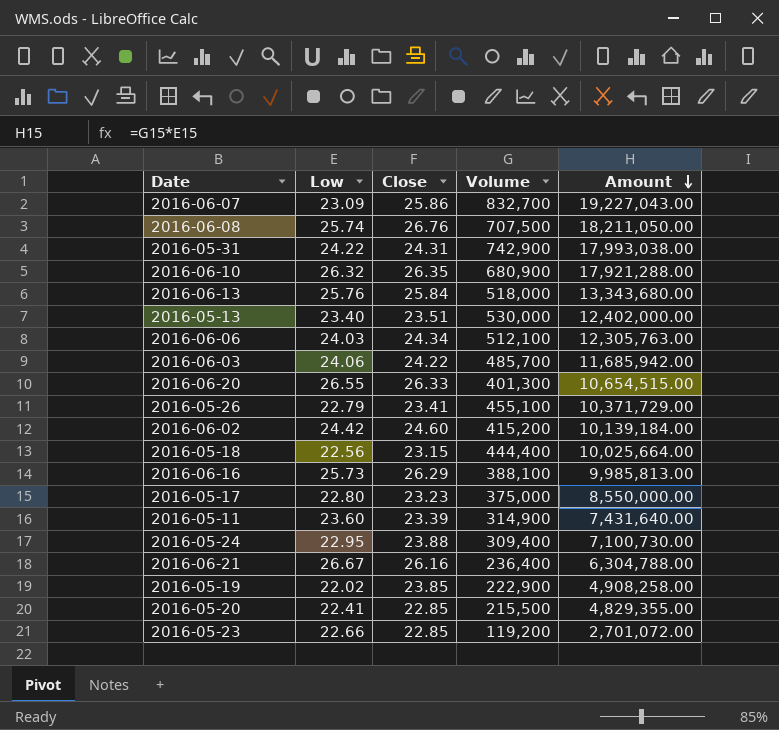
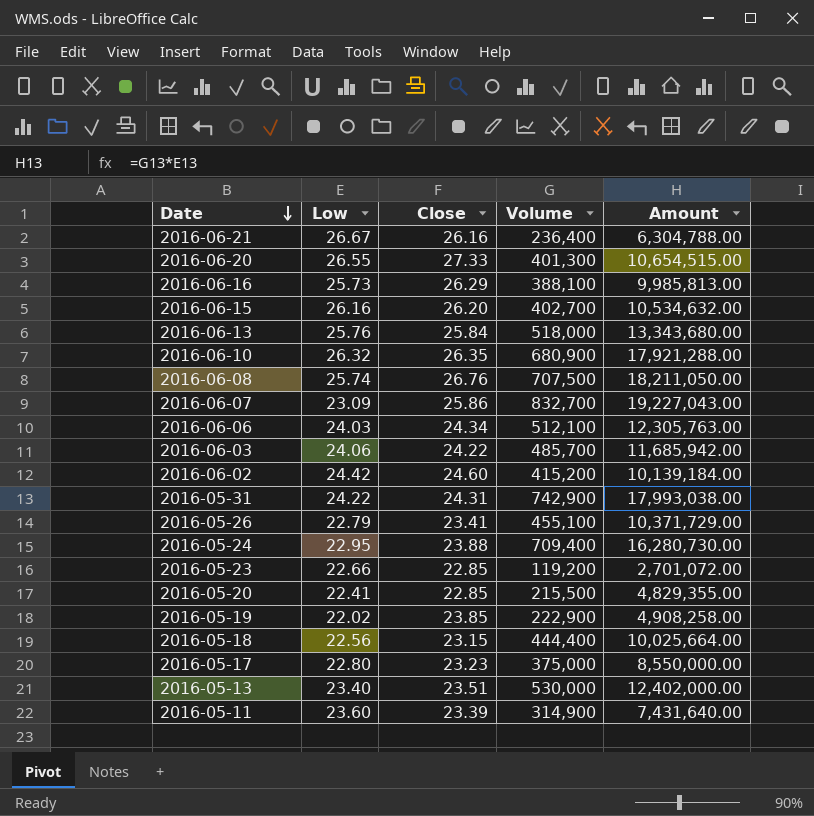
row order: Amount descending -> Date descending
2016-06-20 | Close: 26.33 -> 27.33
row 2016-06-15: none -> 26.16 | 26.20 | 402,700 | 10,534,632.00
2016-05-24 | Volume: 309,400 -> 709,400
2016-05-24 | Amount: 7,100,730.00 -> 16,280,730.00

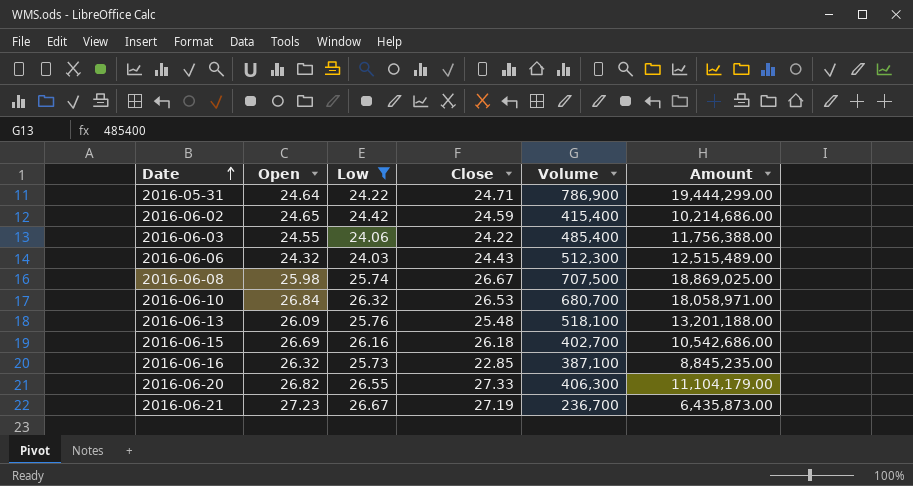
filter: none -> Low >= 24.03
row order: Date descending -> Date ascending
column Open | position: none -> 2
column Amount | formula: [Low] * [Volume] -> [Close] * [Volume]
2016-05-31 | Close: 24.31 -> 24.71
2016-05-31 | Volume: 742,900 -> 786,900
2016-06-02 | Close: 24.60 -> 24.59
2016-06-02 | Volume: 415,200 -> 415,400
2016-06-03 | Volume: 485,700 -> 485,400
2016-06-06 | Close: 24.34 -> 24.43
2016-06-06 | Volume: 512,100 -> 512,300
2016-06-08 | Close: 26.76 -> 26.67
2016-06-10 | Close: 26.35 -> 26.53
2016-06-10 | Volume: 680,900 -> 680,700
2016-06-13 | Close: 25.84 -> 25.48
2016-06-13 | Volume: 518,000 -> 518,100
2016-06-15 | Close: 26.20 -> 26.18
2016-06-16 | Close: 26.29 -> 22.85
2016-06-16 | Volume: 388,100 -> 387,100
2016-06-20 | Volume: 401,300 -> 406,300
2016-06-21 | Close: 26.16 -> 27.19
2016-06-21 | Volume: 236,400 -> 236,700

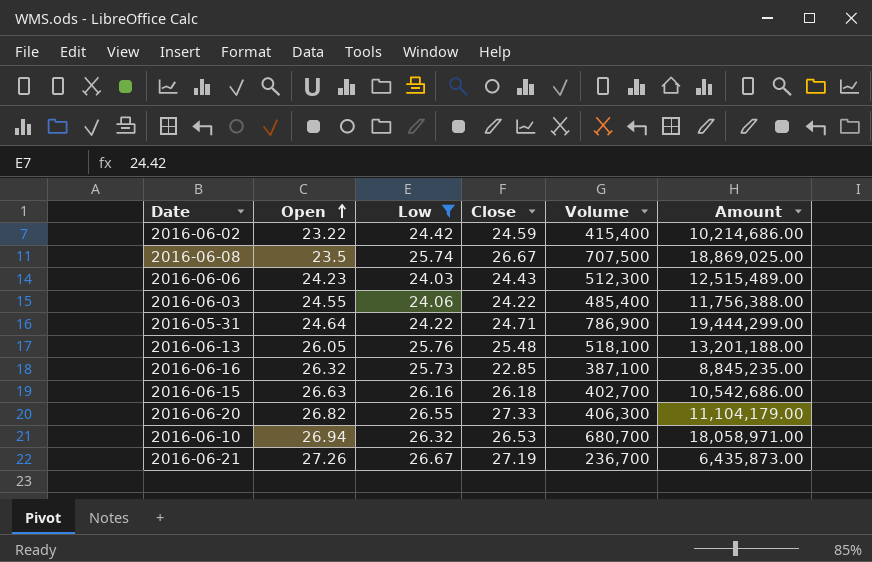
row order: Date ascending -> Open ascending
2016-06-02 | Open: 24.65 -> 23.22
2016-06-08 | Open: 25.98 -> 23.5
2016-06-06 | Open: 24.32 -> 24.23
2016-06-13 | Open: 26.09 -> 26.05
2016-06-15 | Open: 26.69 -> 26.63
2016-06-10 | Open: 26.84 -> 26.94
2016-06-21 | Open: 27.23 -> 27.26

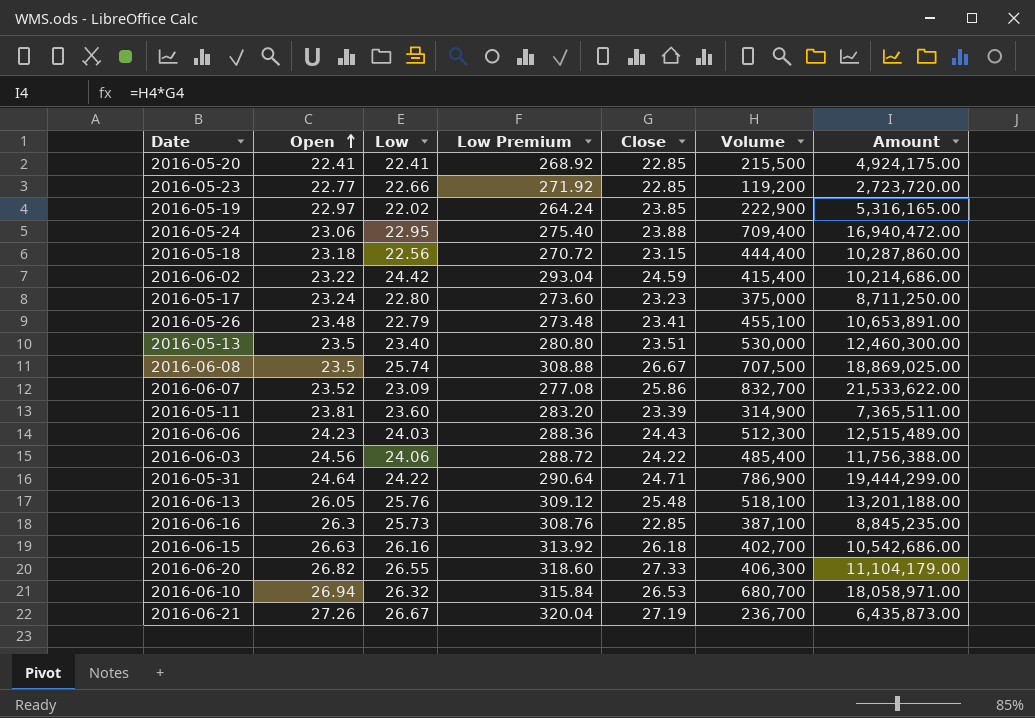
filter: Low >= 24.03 -> none
column Low Premium | formula: none -> [Low] * 12
2016-06-03 | Open: 24.55 -> 24.56
2016-06-16 | Open: 26.32 -> 26.3

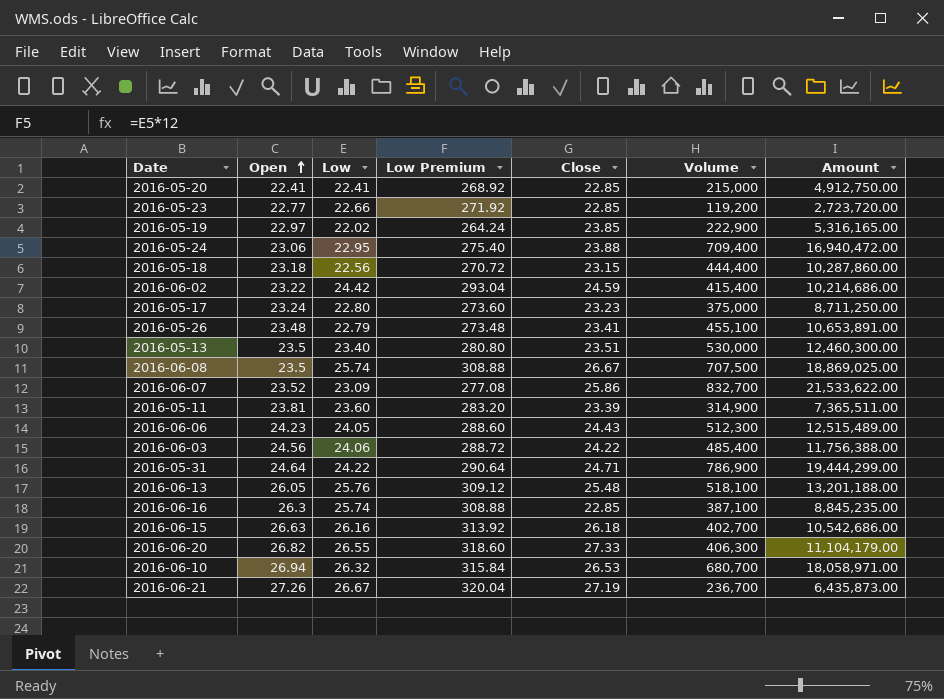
2016-05-20 | Volume: 215,500 -> 215,000
2016-05-20 | Amount: 4,924,175.00 -> 4,912,750.00
2016-06-06 | Low: 24.03 -> 24.05
2016-06-06 | Low Premium: 288.36 -> 288.60
2016-06-16 | Low: 25.73 -> 25.74
2016-06-16 | Low Premium: 308.76 -> 308.88

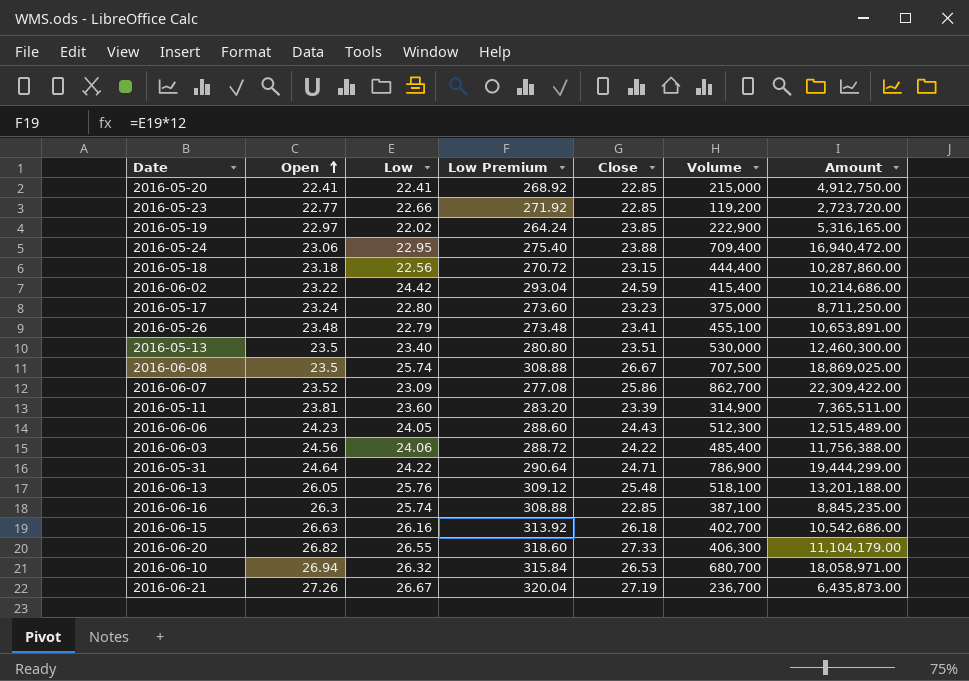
2016-06-07 | Volume: 832,700 -> 862,700
2016-06-07 | Amount: 21,533,622.00 -> 22,309,422.00

